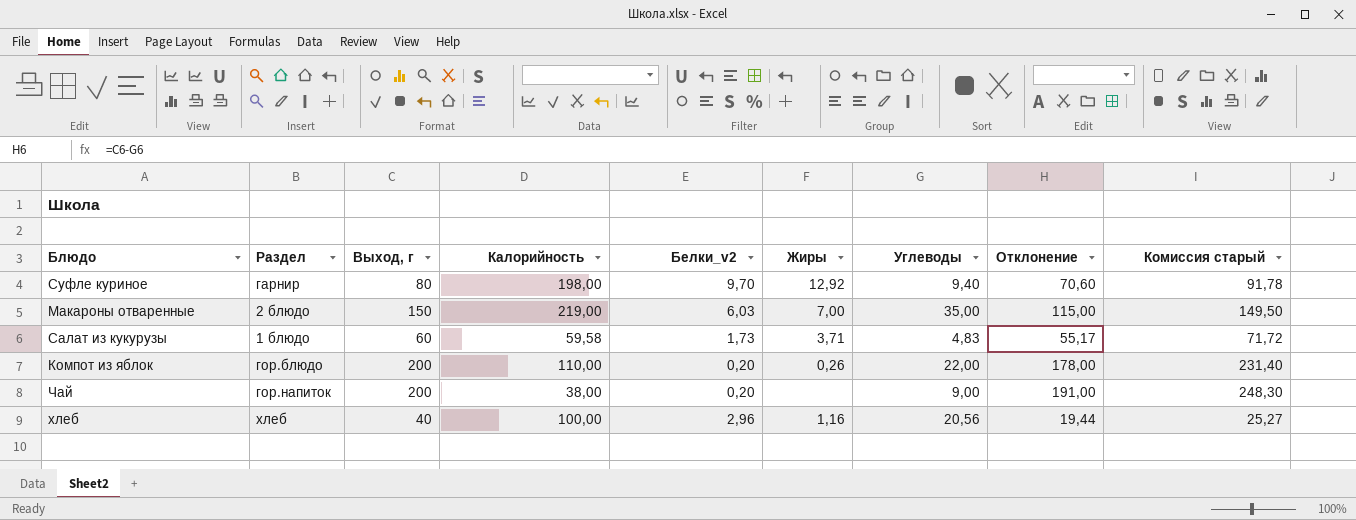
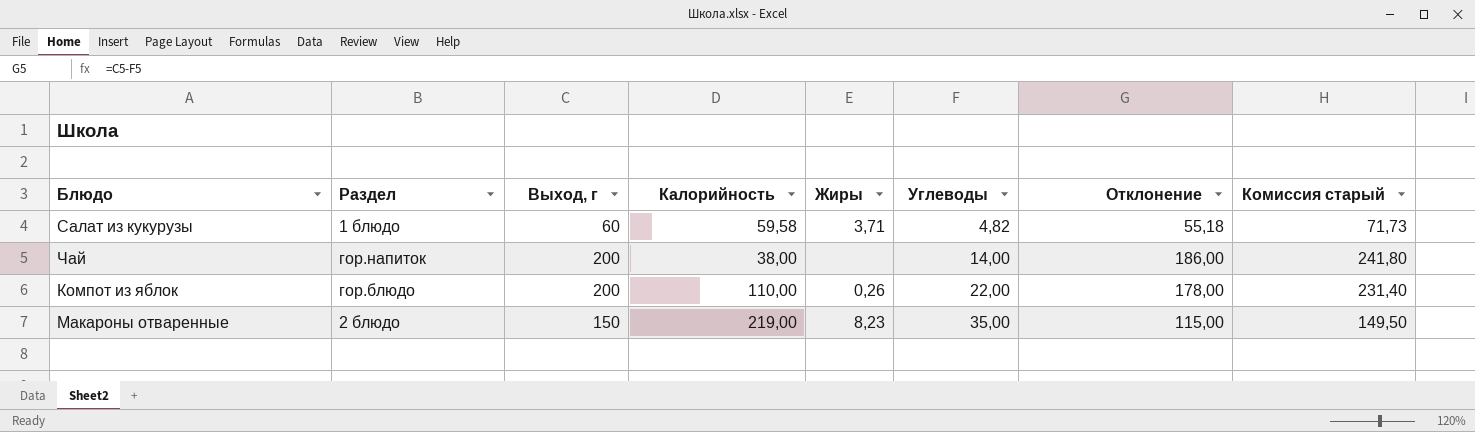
row order: none -> Углеводы ascending
column Белки_v2 | position: 5 -> none
row Суфле куриное: гарнир | 80 | 198,00 | 9,70 | 12,92 | 9,40 | 70,60 | 91,78 -> none
row хлеб: хлеб | 40 | 100,00 | 2,96 | 1,16 | 20,56 | 19,44 | 25,27 -> none
Салат из кукурузы | Углеводы: 4,83 -> 4,82
Салат из кукурузы | Отклонение: 55,17 -> 55,18
Салат из кукурузы | Комиссия старый: 71,72 -> 71,73
Чай | Углеводы: 9,00 -> 14,00
Чай | Отклонение: 191,00 -> 186,00
Чай | Комиссия старый: 248,30 -> 241,80
Макароны отваренные | Жиры: 7,00 -> 8,23

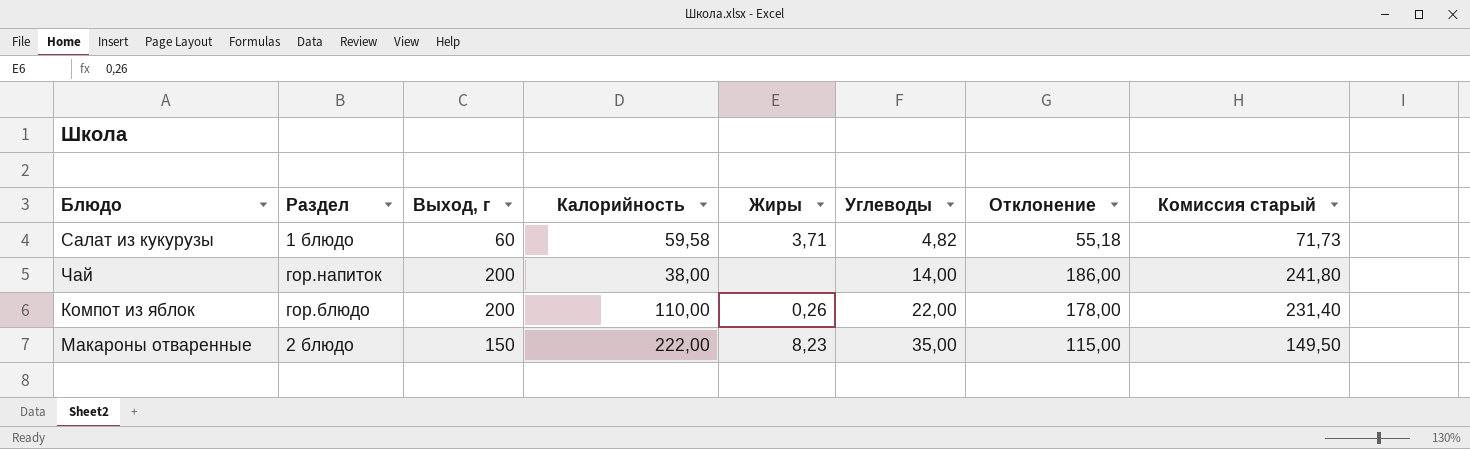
Макароны отваренные | Калорийность: 219,00 -> 222,00

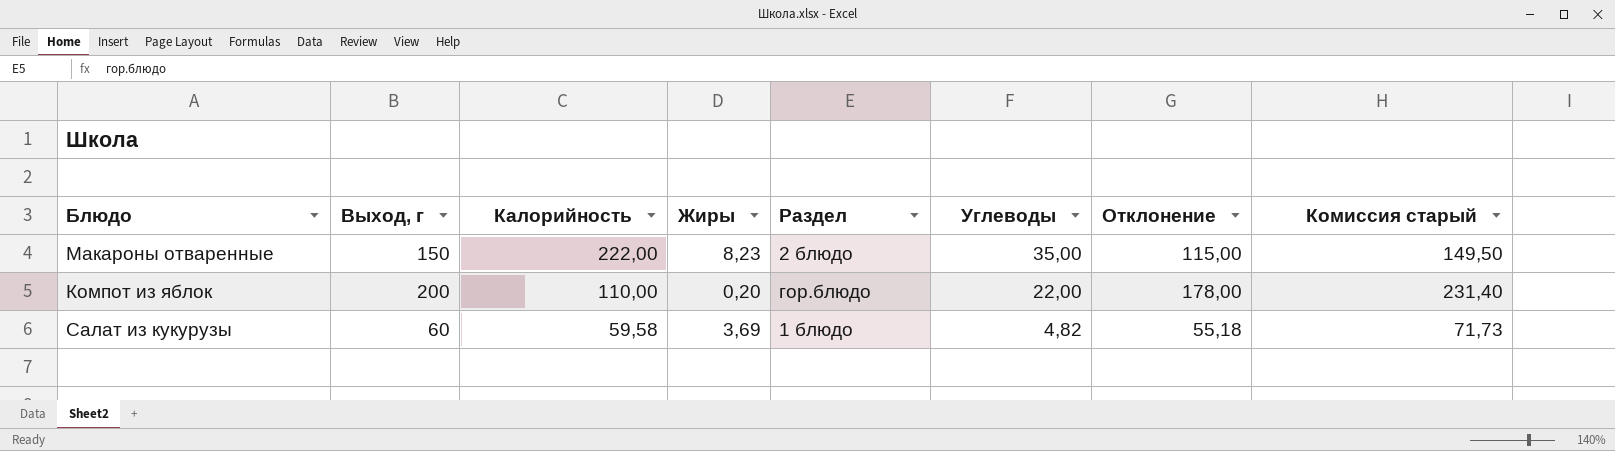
row order: Углеводы ascending -> Калорийность descending
column Раздел | position: 2 -> 5
row Чай: гор.напиток | 200 | 38,00 | none | 14,00 | 186,00 | 241,80 -> none
Компот из яблок | Жиры: 0,26 -> 0,20
Салат из кукурузы | Жиры: 3,71 -> 3,69

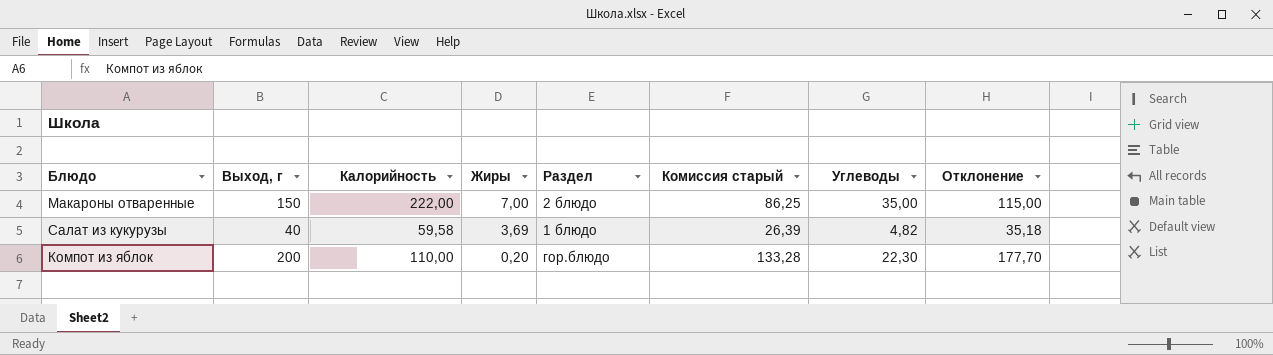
row order: Калорийность descending -> Жиры descending
column Комиссия старый | formula: [Отклонение] * 1,3 -> [Отклонение] * 0,75
column Комиссия старый | position: 8 -> 6
Макароны отваренные | Жиры: 8,23 -> 7,00
Салат из кукурузы | Выход, г: 60 -> 40
Салат из кукурузы | Отклонение: 55,18 -> 35,18
Компот из яблок | Углеводы: 22,00 -> 22,30
Компот из яблок | Отклонение: 178,00 -> 177,70

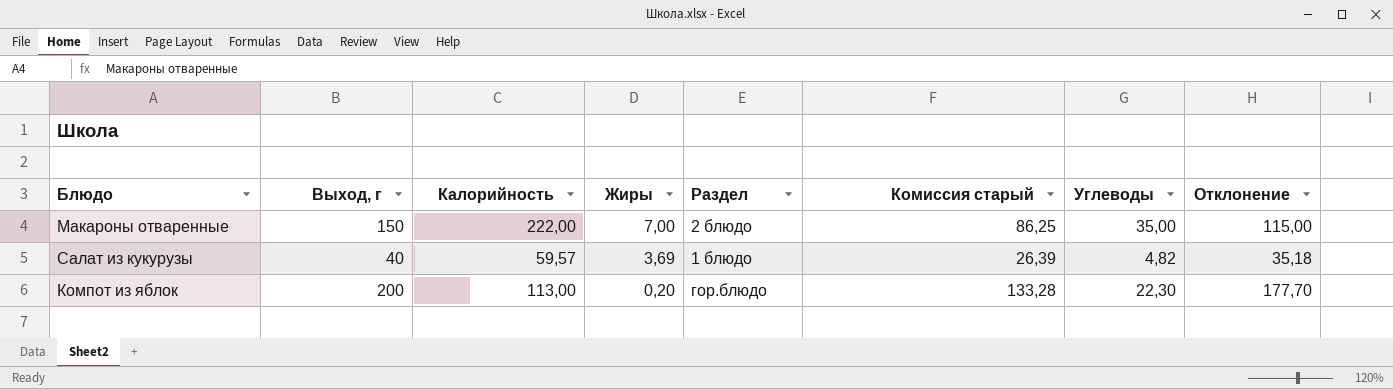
Салат из кукурузы | Калорийность: 59,58 -> 59,57
Компот из яблок | Калорийность: 110,00 -> 113,00

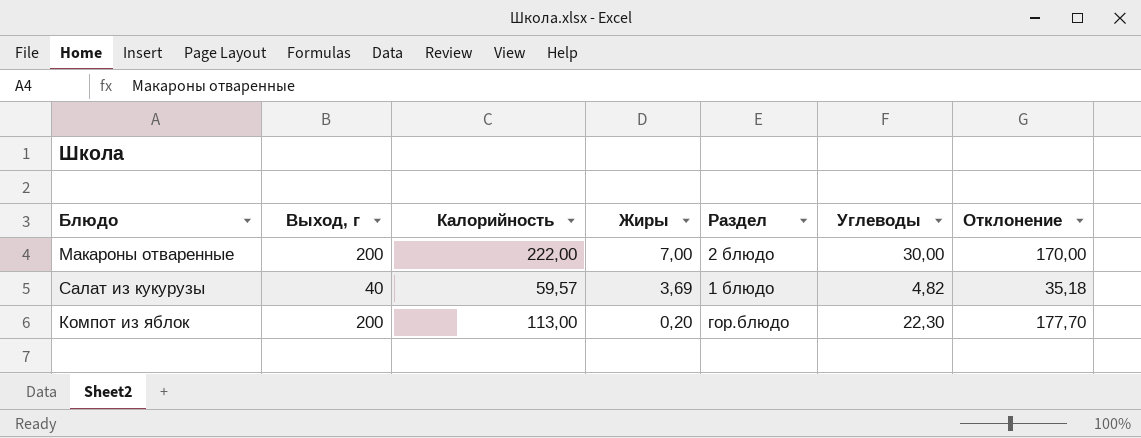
column Комиссия старый | formula: [Отклонение] * 0,75 -> none
Макароны отваренные | Выход, г: 150 -> 200
Макароны отваренные | Углеводы: 35,00 -> 30,00
Макароны отваренные | Отклонение: 115,00 -> 170,00

